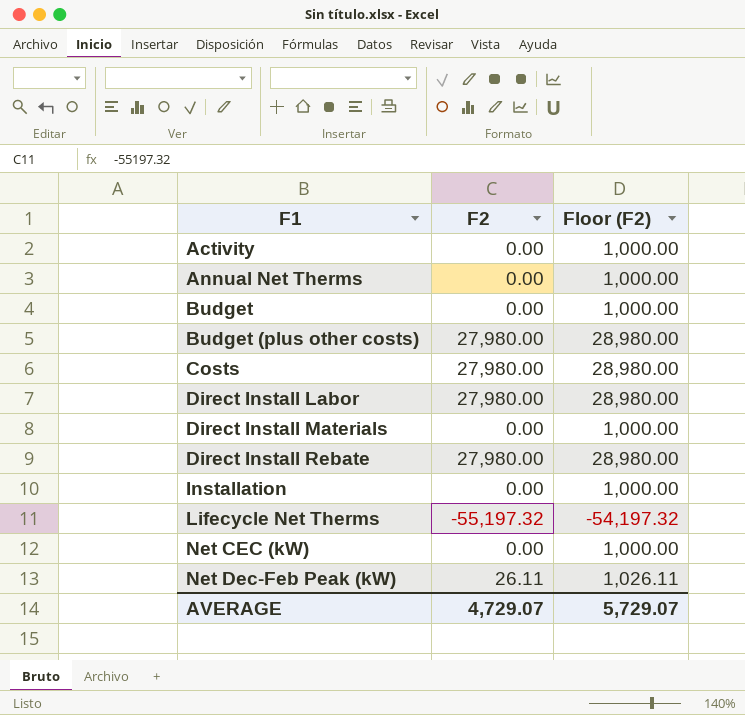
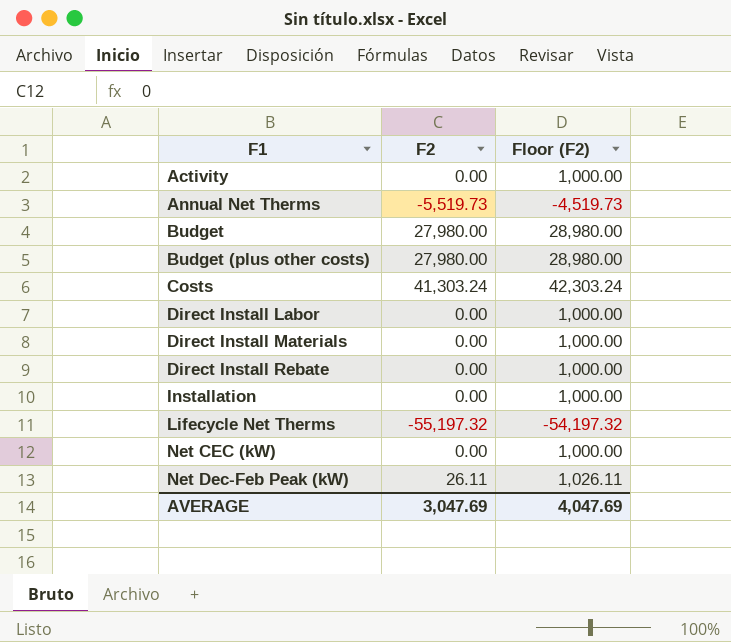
Annual Net Therms | F2: 0.00 -> -5,519.73
Annual Net Therms | Floor (F2): 1,000.00 -> -4,519.73
Budget | F2: 0.00 -> 27,980.00
Budget | Floor (F2): 1,000.00 -> 28,980.00
Costs | F2: 27,980.00 -> 41,303.24
Costs | Floor (F2): 28,980.00 -> 42,303.24
Direct Install Labor | F2: 27,980.00 -> 0.00
Direct Install Labor | Floor (F2): 28,980.00 -> 1,000.00
Direct Install Rebate | F2: 27,980.00 -> 0.00
Direct Install Rebate | Floor (F2): 28,980.00 -> 1,000.00
AVERAGE | F2: 4,729.07 -> 3,047.69
AVERAGE | Floor (F2): 5,729.07 -> 4,047.69

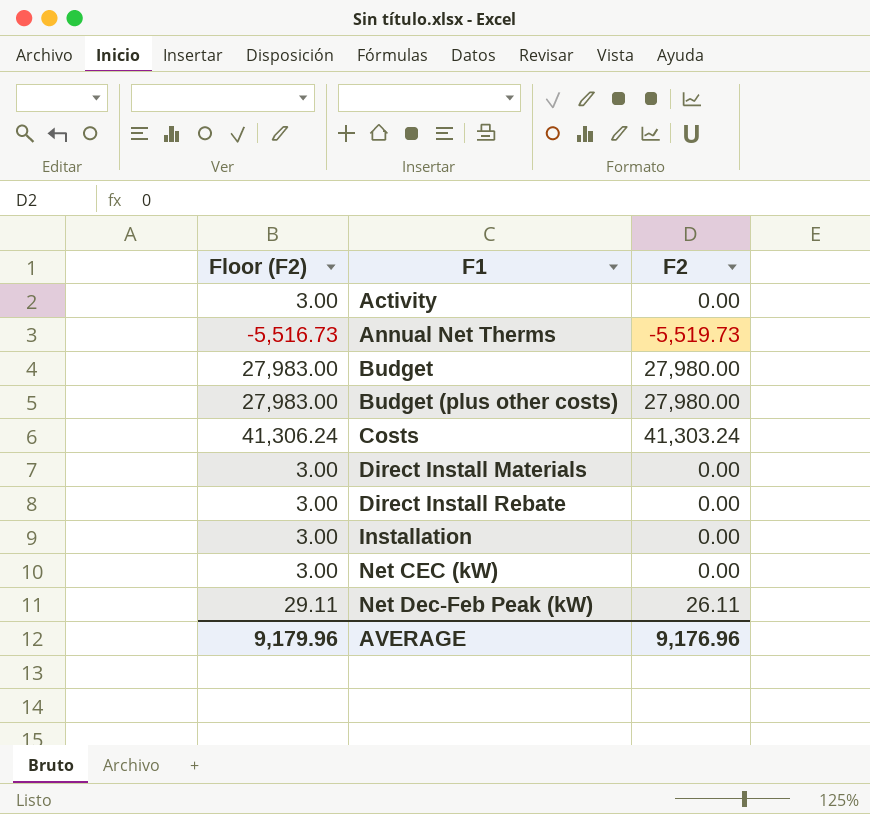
column Floor (F2) | formula: [F2] + 1000 -> [F2] + 3
column Floor (F2) | position: 3 -> 1
row Direct Install Labor: 0.00 | 1,000.00 -> none
row Lifecycle Net Therms: -55,197.32 | -54,197.32 -> none
AVERAGE | Floor (F2): 4,047.69 -> 9,179.96
AVERAGE | F2: 3,047.69 -> 9,176.96

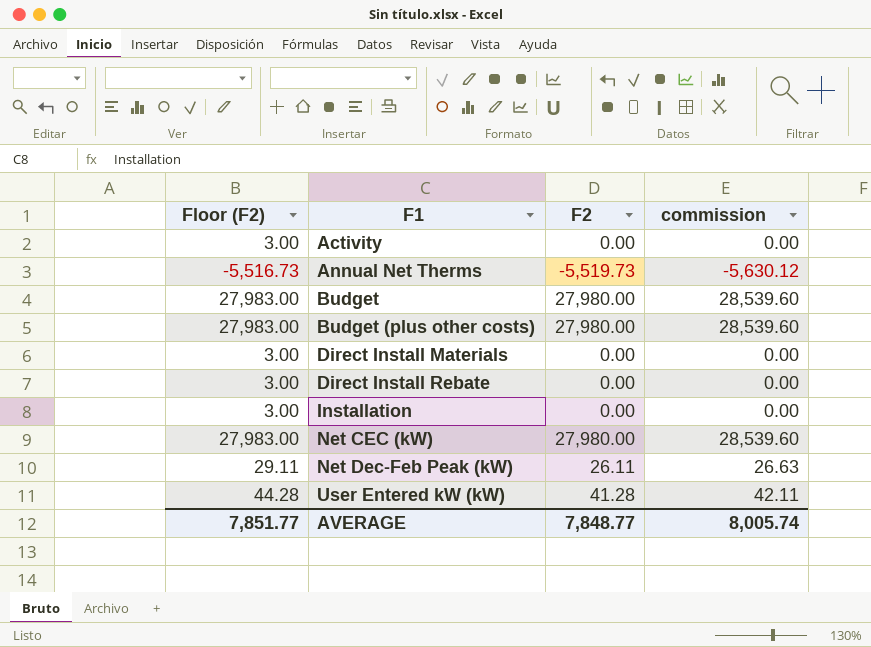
column commission | formula: none -> [F2] * 1.02
row Costs: 41,306.24 | 41,303.24 -> none
Net CEC (kW) | Floor (F2): 3.00 -> 27,983.00
Net CEC (kW) | F2: 0.00 -> 27,980.00
row User Entered kW (kW): none -> 44.28 | 41.28 | 42.11
AVERAGE | Floor (F2): 9,179.96 -> 7,851.77
AVERAGE | F2: 9,176.96 -> 7,848.77

